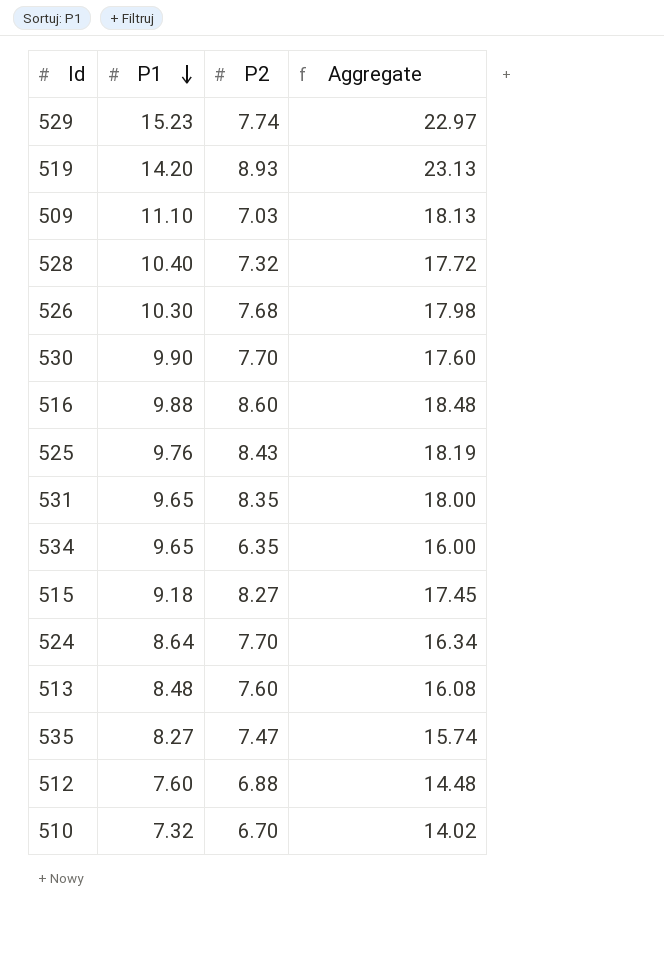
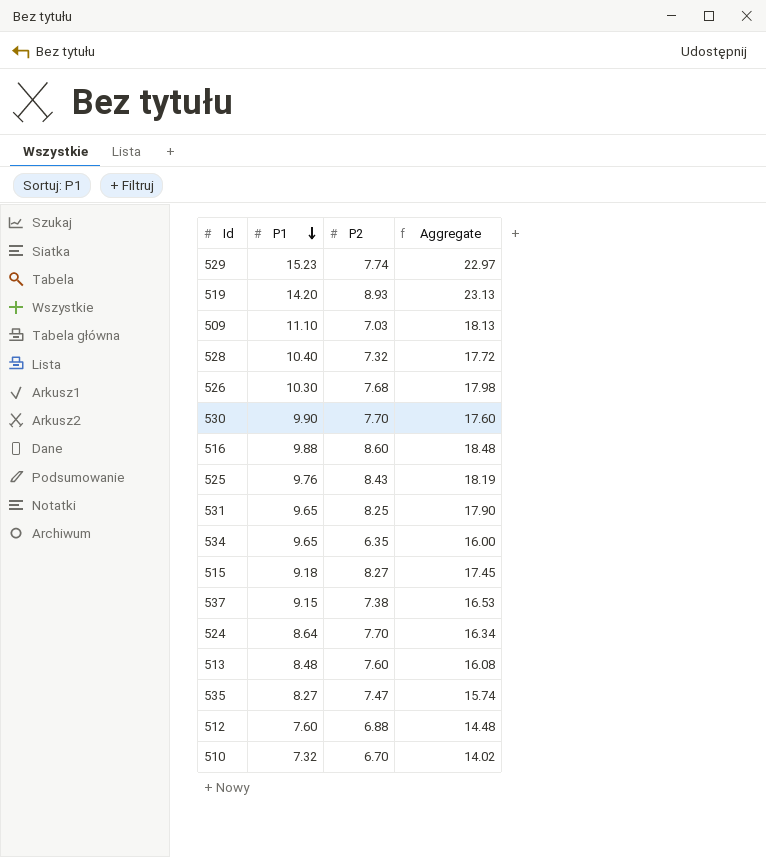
531 | P2: 8.35 -> 8.25
531 | Aggregate: 18.00 -> 17.90
row 537: none -> 9.15 | 7.38 | 16.53

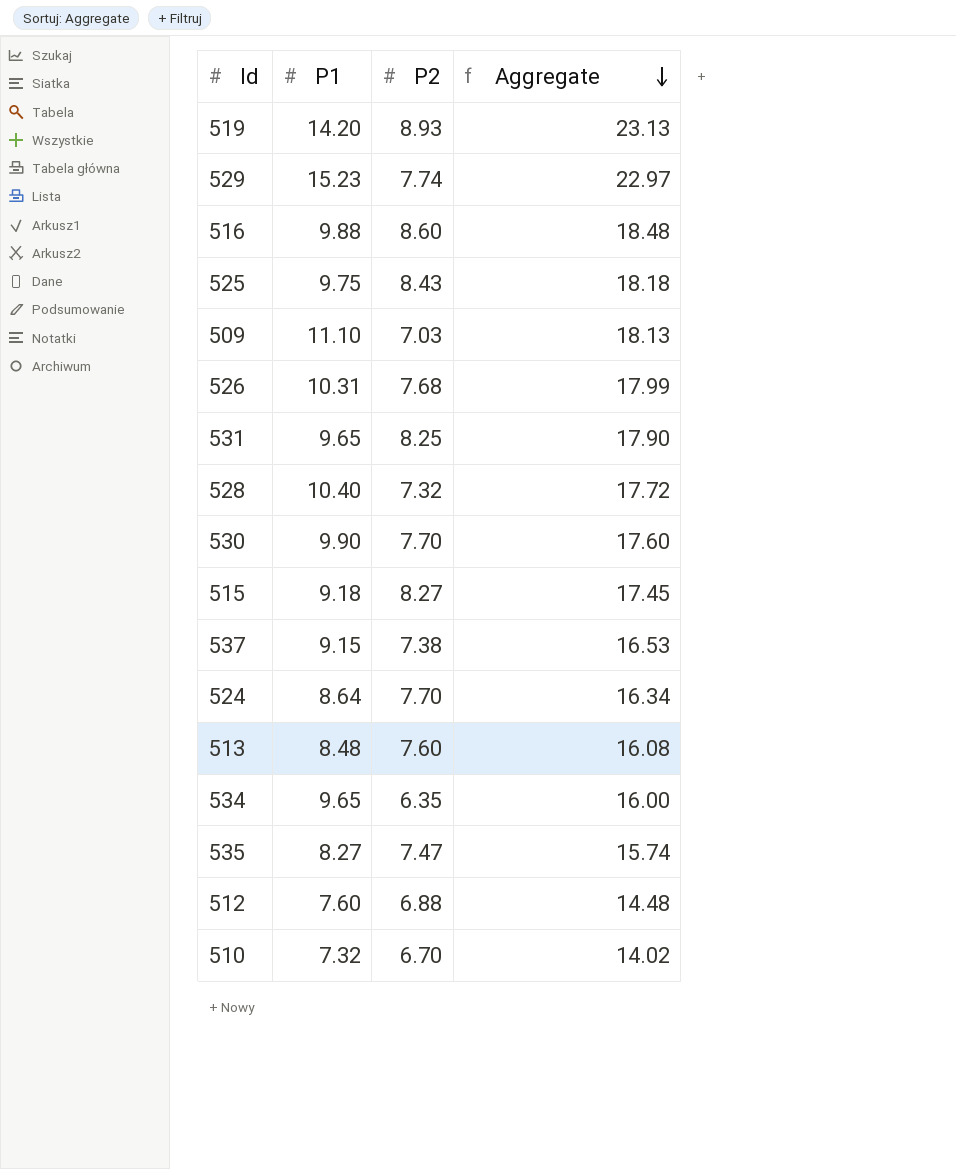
row order: P1 descending -> Aggregate descending
525 | P1: 9.76 -> 9.75
525 | Aggregate: 18.19 -> 18.18
526 | P1: 10.30 -> 10.31
526 | Aggregate: 17.98 -> 17.99

